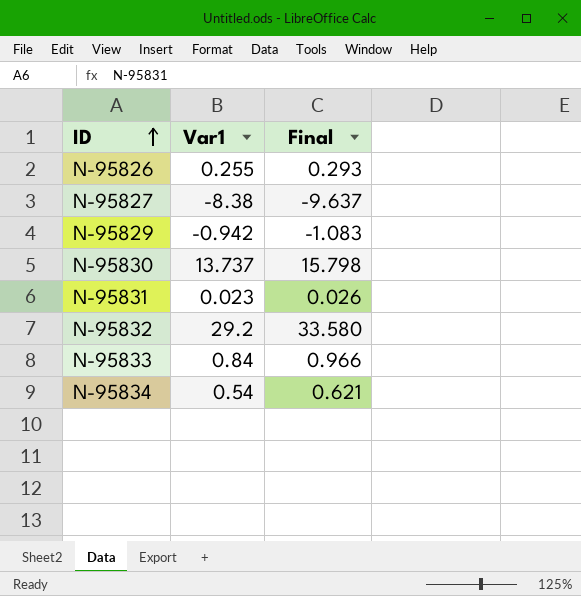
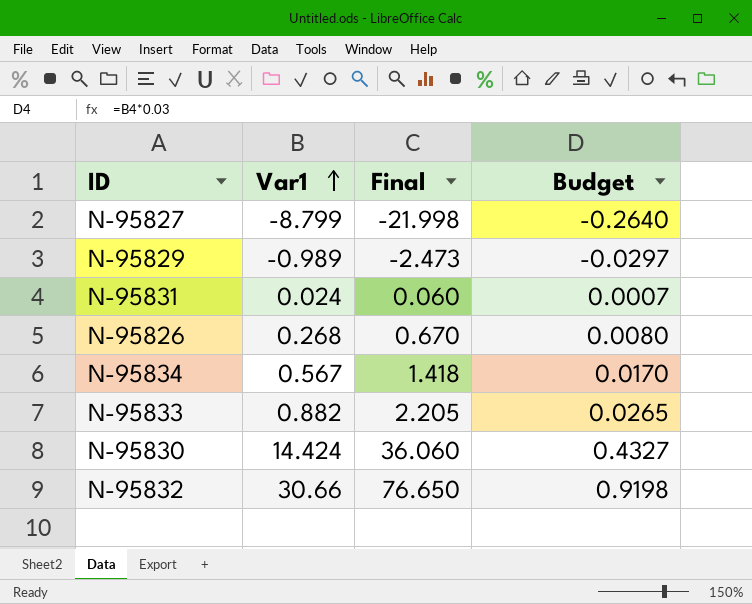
row order: ID ascending -> Var1 ascending
column Final | formula: [Var1] * 1.15 -> [Var1] * 2.5
column Budget | formula: none -> [Var1] * 0.03
N-95827 | Var1: -8.38 -> -8.799
N-95829 | Var1: -0.942 -> -0.989
N-95831 | Var1: 0.023 -> 0.024
N-95826 | Var1: 0.255 -> 0.268
N-95834 | Var1: 0.54 -> 0.567
N-95833 | Var1: 0.84 -> 0.882
N-95830 | Var1: 13.737 -> 14.424
N-95832 | Var1: 29.2 -> 30.66

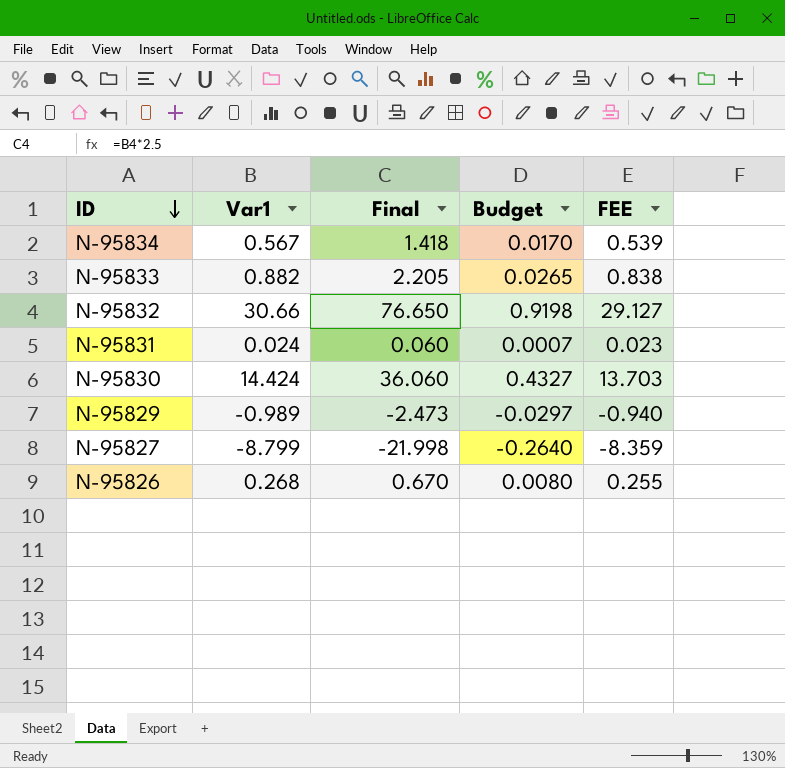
row order: Var1 ascending -> ID descending
column FEE | formula: none -> [Var1] * 0.95

